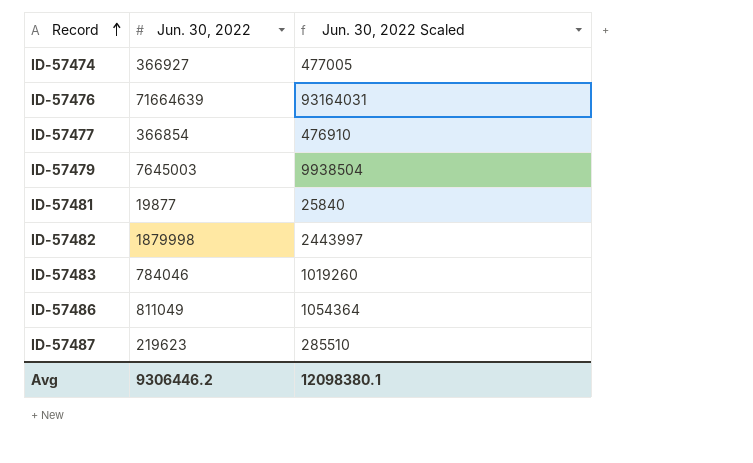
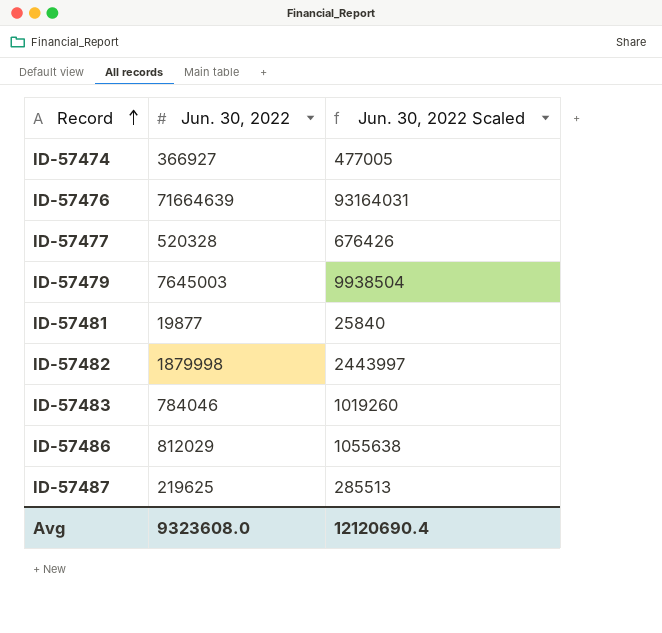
ID-57477 | Jun. 30, 2022: 366854 -> 520328
ID-57477 | Jun. 30, 2022 Scaled: 476910 -> 676426
ID-57486 | Jun. 30, 2022: 811049 -> 812029
ID-57486 | Jun. 30, 2022 Scaled: 1054364 -> 1055638
ID-57487 | Jun. 30, 2022: 219623 -> 219625
ID-57487 | Jun. 30, 2022 Scaled: 285510 -> 285513
Avg | Jun. 30, 2022: 9306446.2 -> 9323608.0
Avg | Jun. 30, 2022 Scaled: 12098380.1 -> 12120690.4

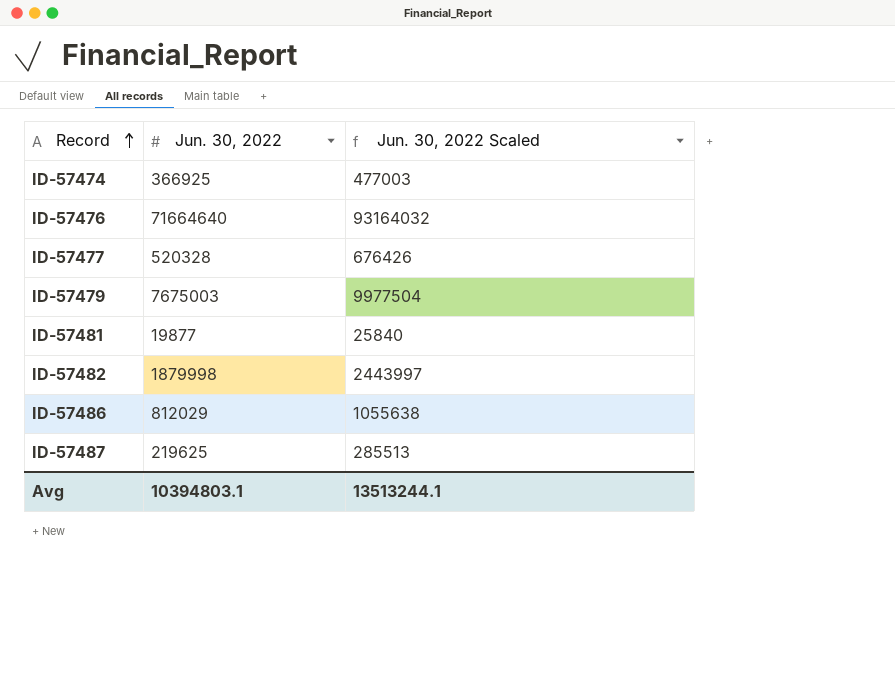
row ID-57483: 784046 | 1019260 -> none
ID-57474 | Jun. 30, 2022: 366927 -> 366925
ID-57474 | Jun. 30, 2022 Scaled: 477005 -> 477003
ID-57476 | Jun. 30, 2022: 71664639 -> 71664640
ID-57476 | Jun. 30, 2022 Scaled: 93164031 -> 93164032
ID-57479 | Jun. 30, 2022: 7645003 -> 7675003
ID-57479 | Jun. 30, 2022 Scaled: 9938504 -> 9977504
Avg | Jun. 30, 2022: 9323608.0 -> 10394803.1
Avg | Jun. 30, 2022 Scaled: 12120690.4 -> 13513244.1

